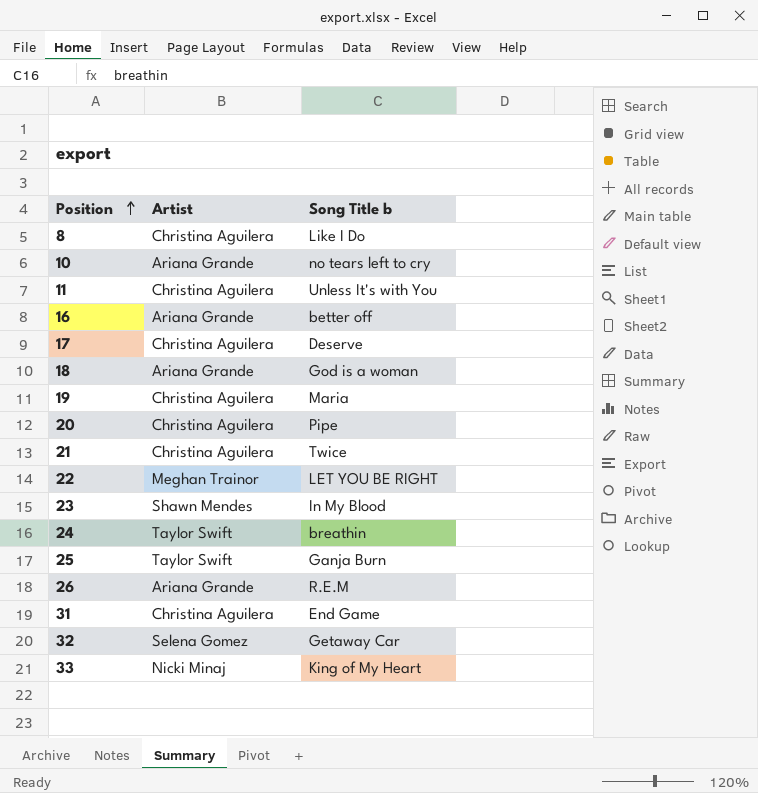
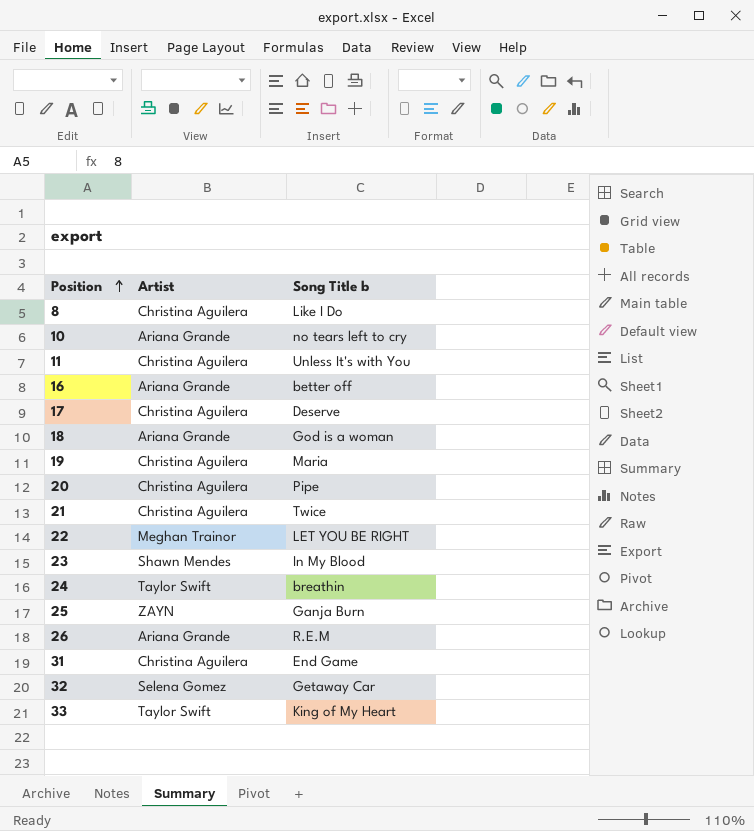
25 | Artist: Taylor Swift -> ZAYN
33 | Artist: Nicki Minaj -> Taylor Swift

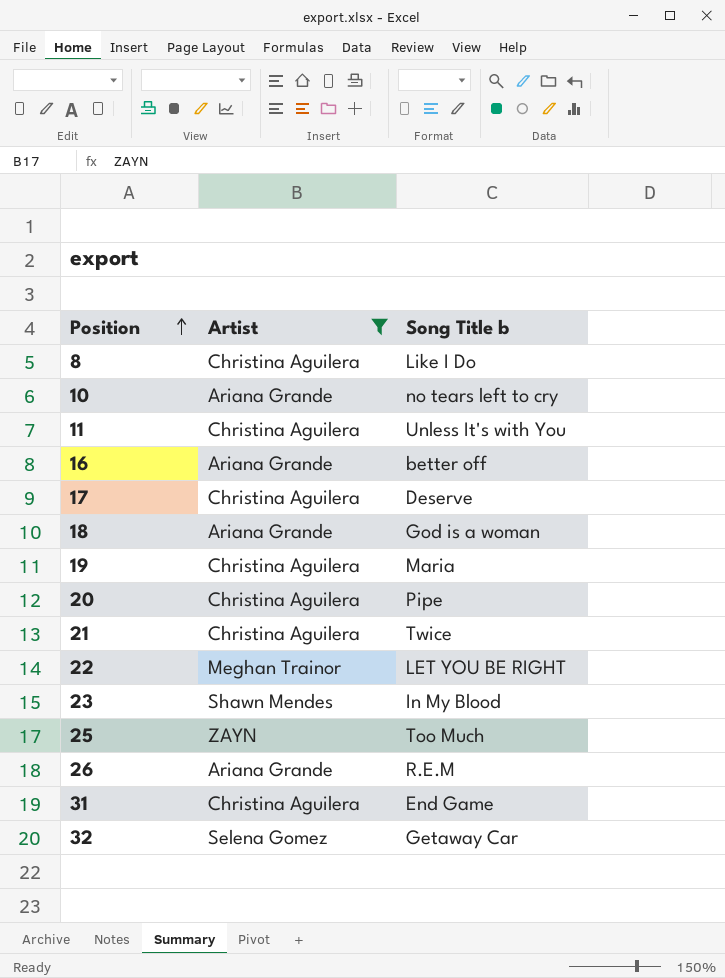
filter: none -> Artist != Taylor Swift
25 | Song Title b: Ganja Burn -> Too Much

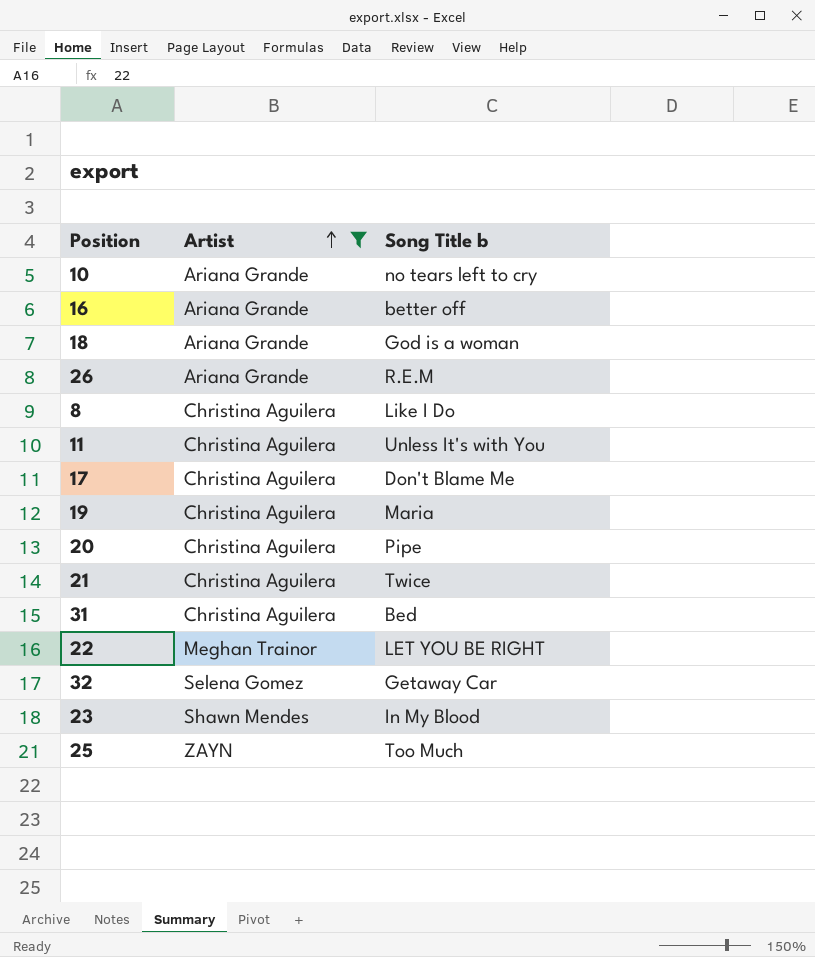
row order: Position ascending -> Artist ascending
17 | Song Title b: Deserve -> Don't Blame Me
31 | Song Title b: End Game -> Bed

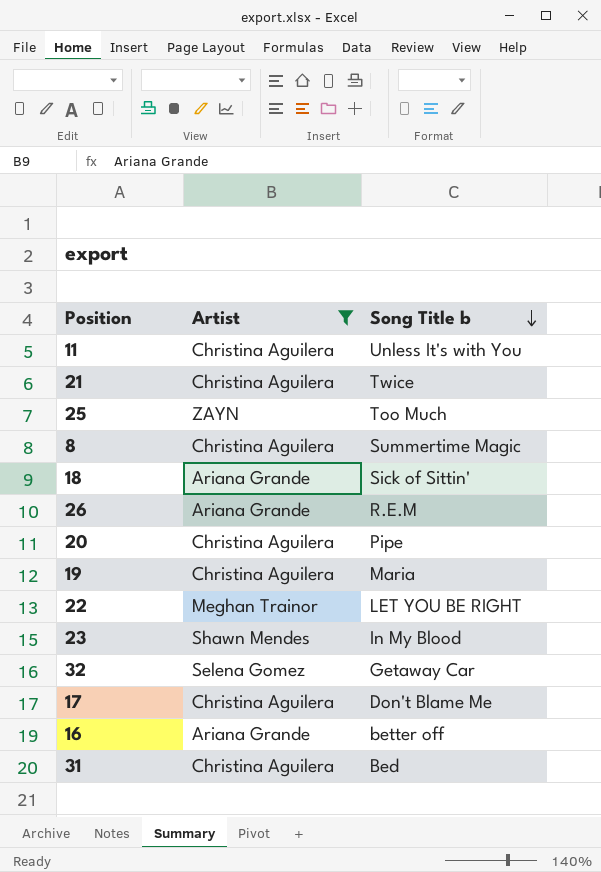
row order: Artist ascending -> Song Title b descending
row 10: Ariana Grande | no tears left to cry -> none
8 | Song Title b: Like I Do -> Summertime Magic
18 | Song Title b: God is a woman -> Sick of Sittin'

